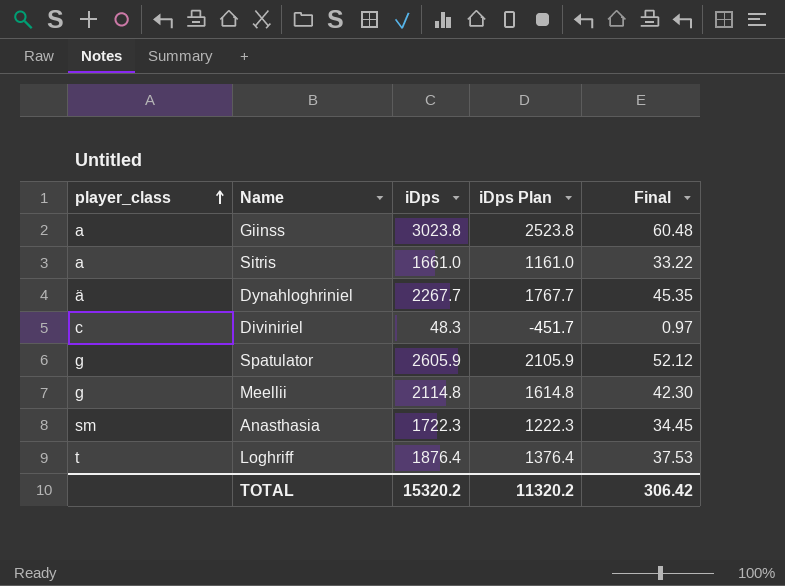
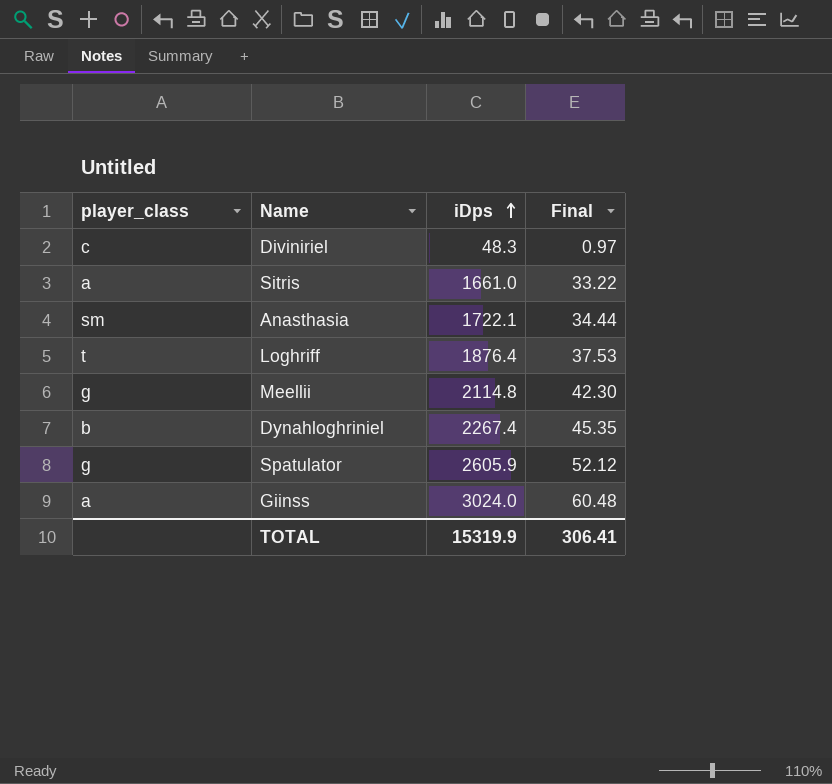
row order: player_class ascending -> iDps ascending
column iDps Plan | formula: [iDps] - 500 -> none
Anasthasia | iDps: 1722.3 -> 1722.1
Anasthasia | Final: 34.45 -> 34.44
Dynahloghriniel | player_class: ä -> b
Dynahloghriniel | iDps: 2267.7 -> 2267.4
Giinss | iDps: 3023.8 -> 3024.0
TOTAL | iDps: 15320.2 -> 15319.9
TOTAL | Final: 306.42 -> 306.41

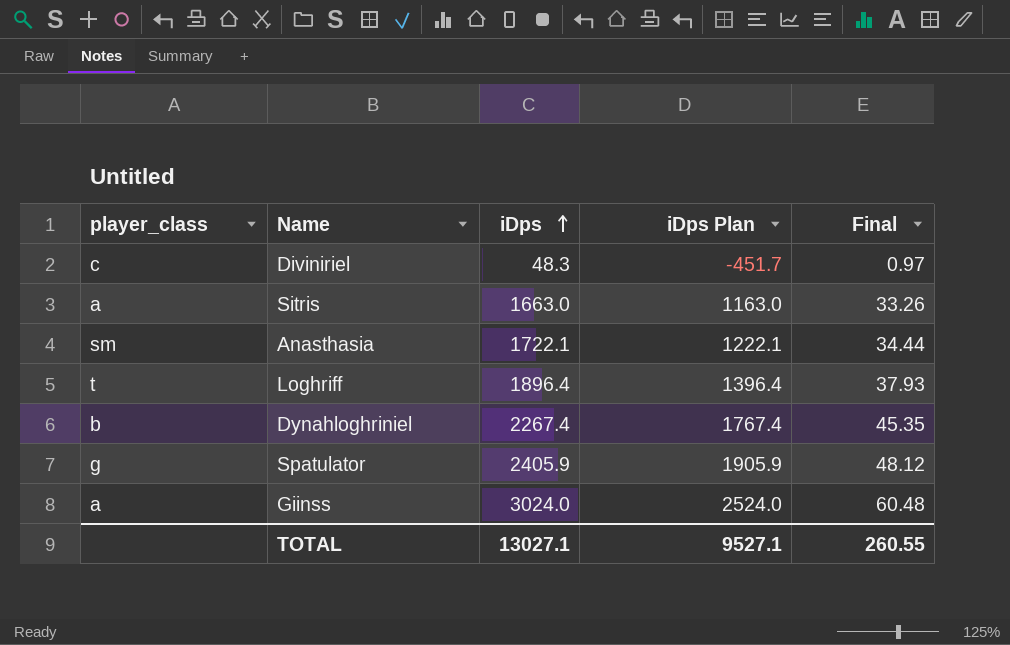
column iDps Plan | formula: none -> [iDps] - 500
row Meellii: g | 2114.8 | 42.30 -> none
Sitris | iDps: 1661.0 -> 1663.0
Sitris | Final: 33.22 -> 33.26
Loghriff | iDps: 1876.4 -> 1896.4
Loghriff | Final: 37.53 -> 37.93
Spatulator | iDps: 2605.9 -> 2405.9
Spatulator | Final: 52.12 -> 48.12
TOTAL | iDps: 15319.9 -> 13027.1
TOTAL | Final: 306.41 -> 260.55

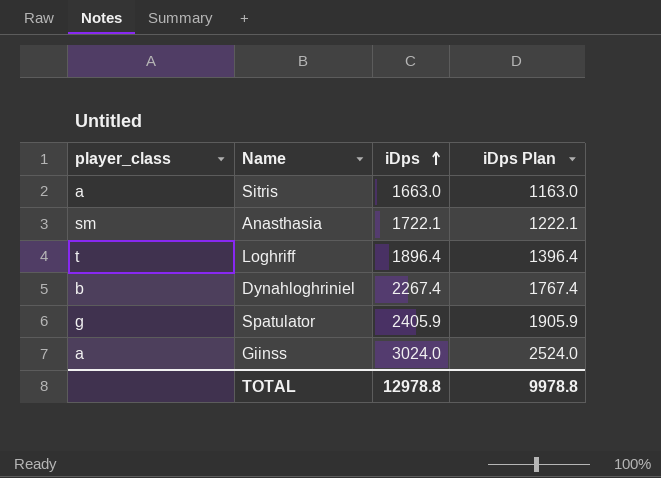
column Final | formula: [iDps] * 0.02 -> none
row Diviniriel: c | 48.3 | -451.7 | 0.97 -> none
TOTAL | iDps: 13027.1 -> 12978.8
TOTAL | iDps Plan: 9527.1 -> 9978.8

